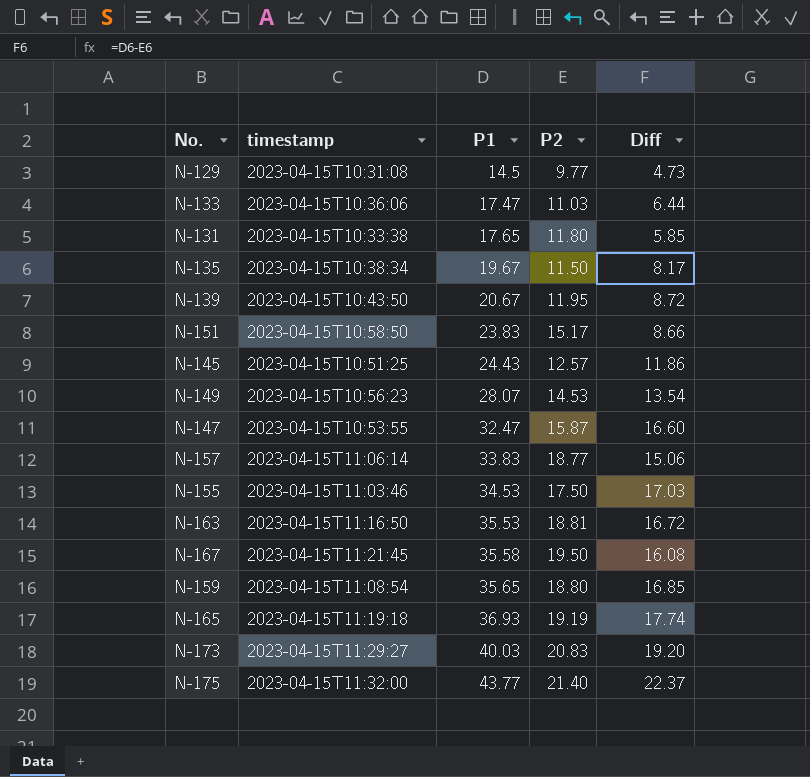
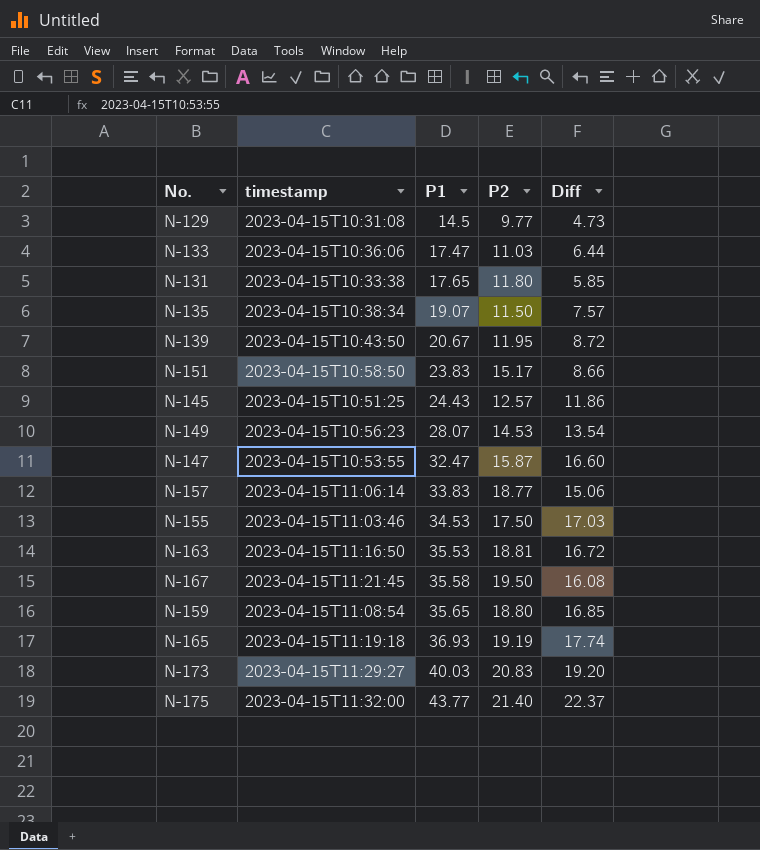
N-135 | P1: 19.67 -> 19.07
N-135 | Diff: 8.17 -> 7.57

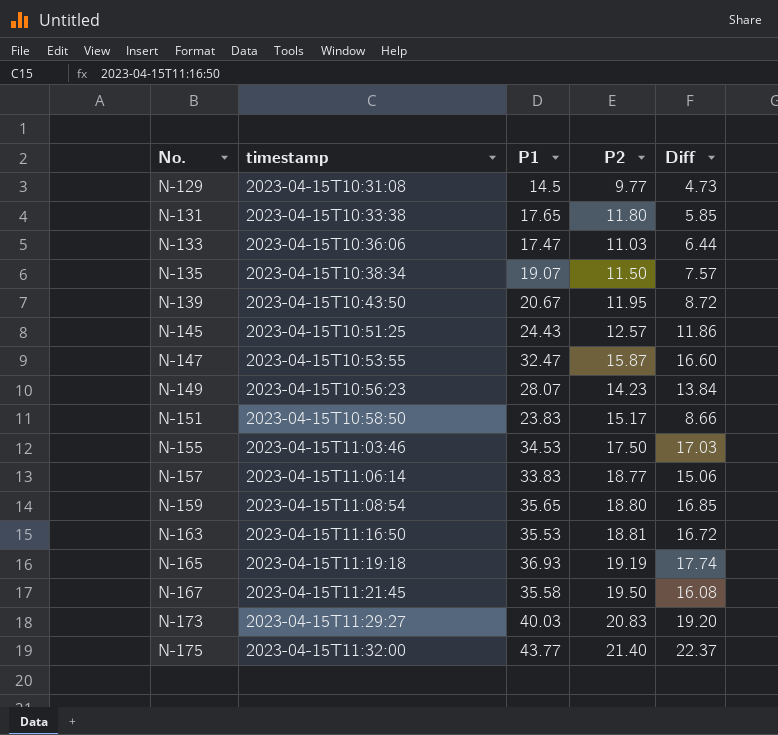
row order: P1 ascending -> No. ascending
N-149 | P2: 14.53 -> 14.23
N-149 | Diff: 13.54 -> 13.84

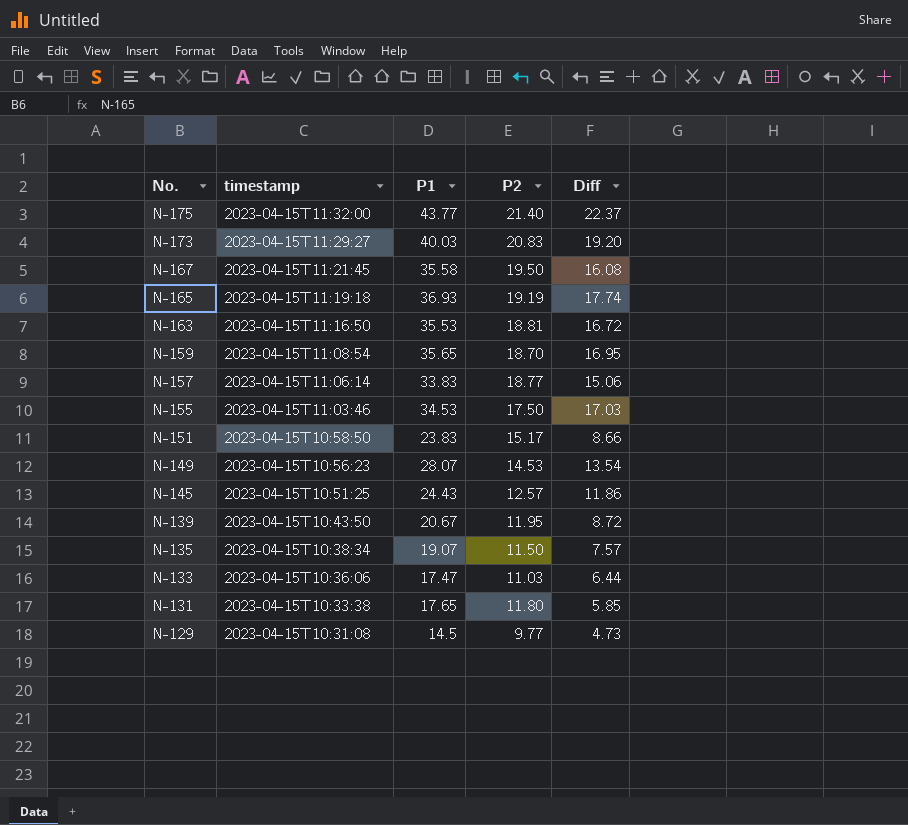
row order: No. ascending -> No. descending
row N-147: 2023-04-15T10:53:55 | 32.47 | 15.87 | 16.60 -> none
N-159 | P2: 18.80 -> 18.70
N-159 | Diff: 16.85 -> 16.95
N-149 | P2: 14.23 -> 14.53
N-149 | Diff: 13.84 -> 13.54

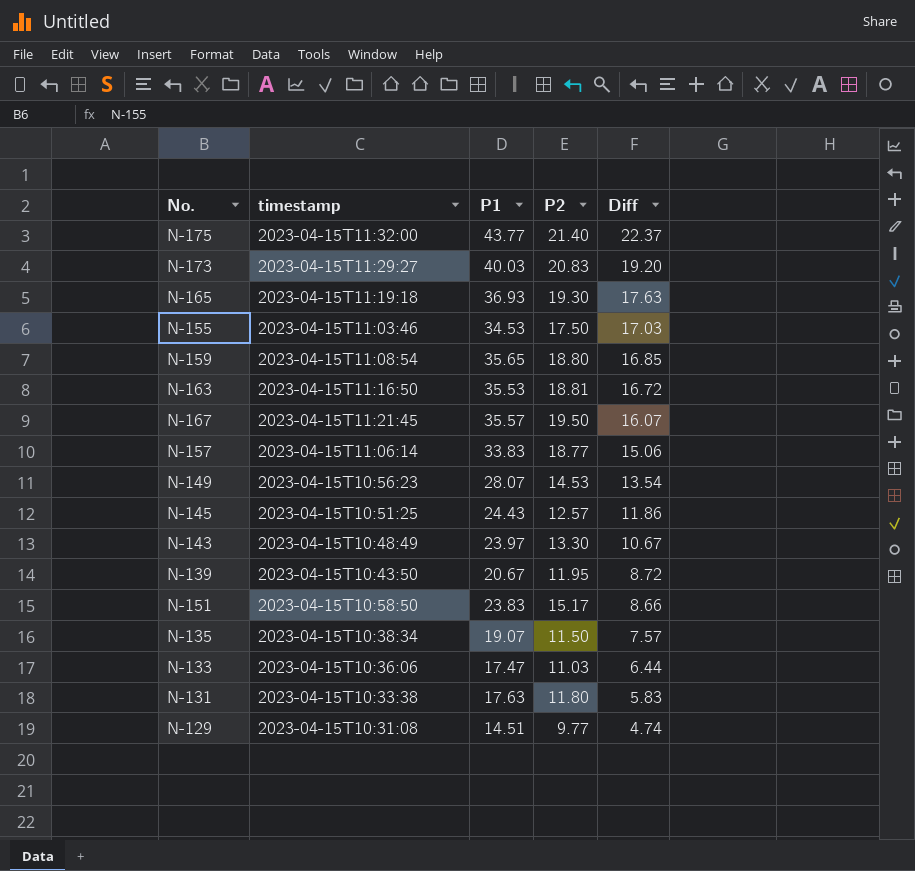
row order: No. descending -> Diff descending
N-165 | P2: 19.19 -> 19.30
N-165 | Diff: 17.74 -> 17.63
N-159 | P2: 18.70 -> 18.80
N-159 | Diff: 16.95 -> 16.85
N-167 | P1: 35.58 -> 35.57
N-167 | Diff: 16.08 -> 16.07
row N-143: none -> 2023-04-15T10:48:49 | 23.97 | 13.30 | 10.67
N-131 | P1: 17.65 -> 17.63
N-131 | Diff: 5.85 -> 5.83
N-129 | P1: 14.5 -> 14.51
N-129 | Diff: 4.73 -> 4.74

